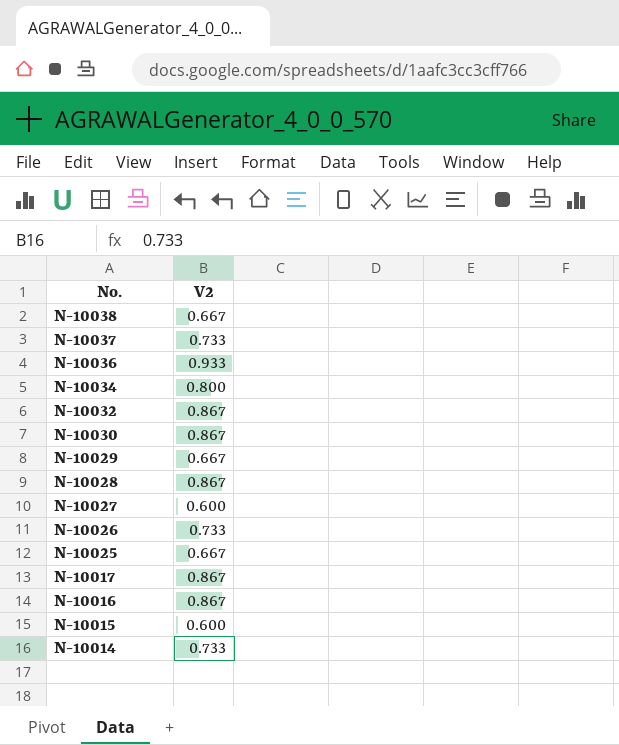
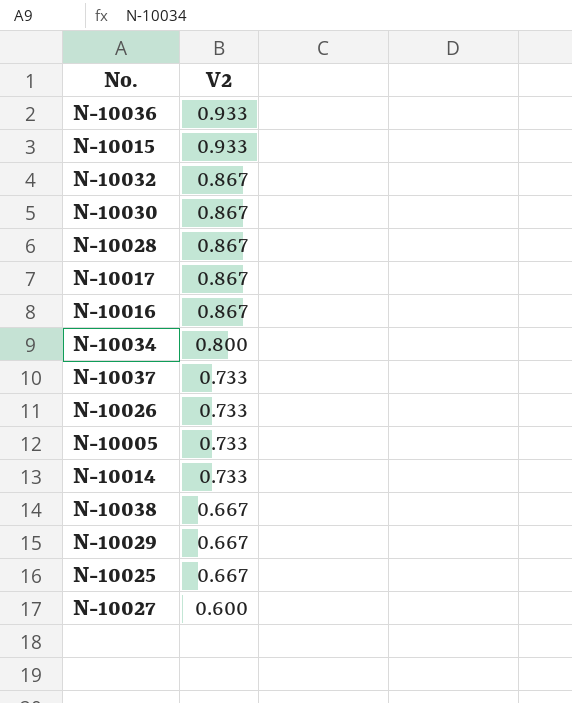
row order: No. descending -> V2 descending
N-10015 | V2: 0.600 -> 0.933
row N-10005: none -> 0.733

